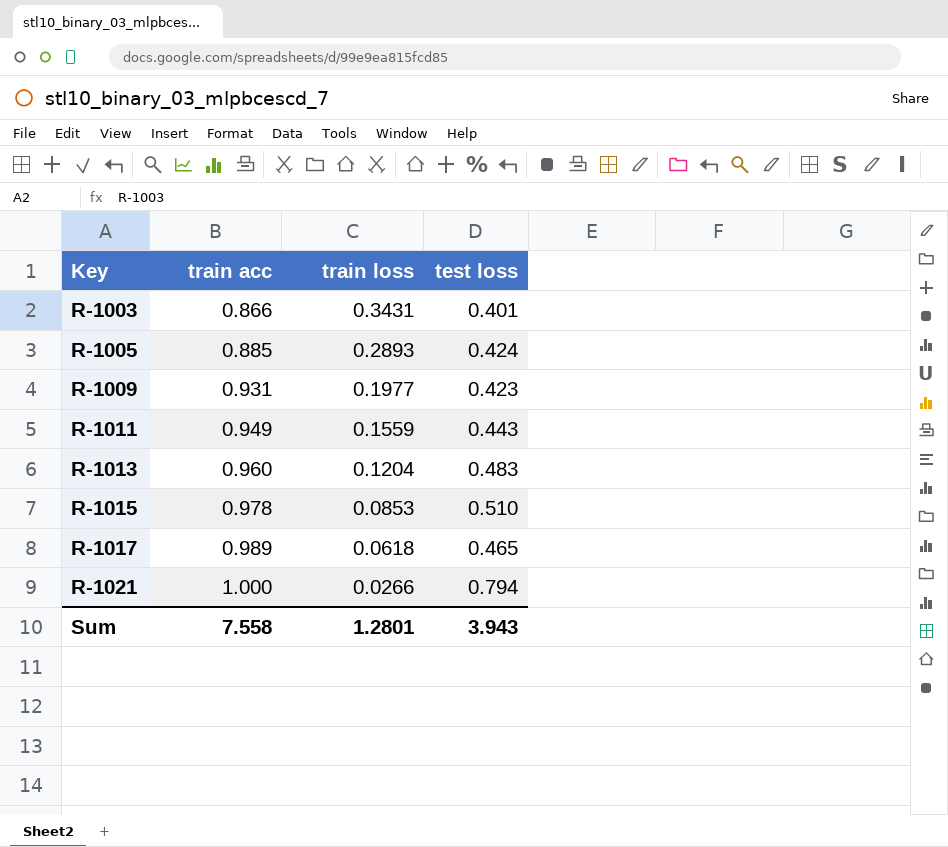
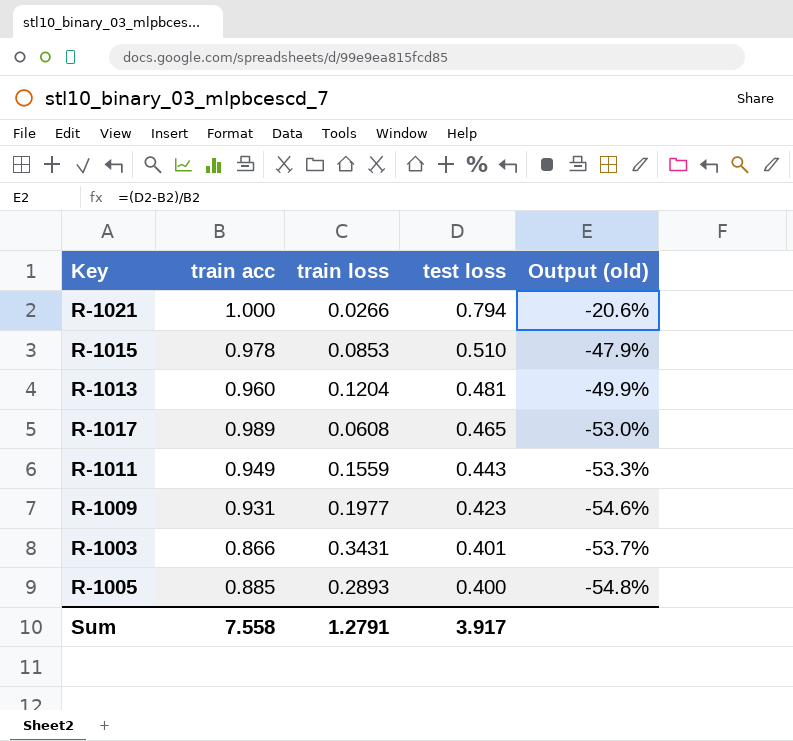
row order: Key ascending -> test loss descending
column Output (old) | formula: none -> ([test loss] - [train acc]) / [train acc]
R-1013 | test loss: 0.483 -> 0.481
R-1017 | train loss: 0.0618 -> 0.0608
R-1005 | test loss: 0.424 -> 0.400
Sum | train loss: 1.2801 -> 1.2791
Sum | test loss: 3.943 -> 3.917

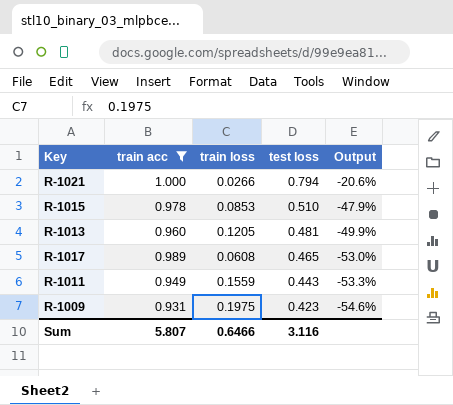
filter: none -> train acc >= 0.931
column name: Output (old) -> Output
R-1013 | train loss: 0.1204 -> 0.1205
R-1009 | train loss: 0.1977 -> 0.1975
Sum | train acc: 7.558 -> 5.807
Sum | train loss: 1.2791 -> 0.6466
Sum | test loss: 3.917 -> 3.116

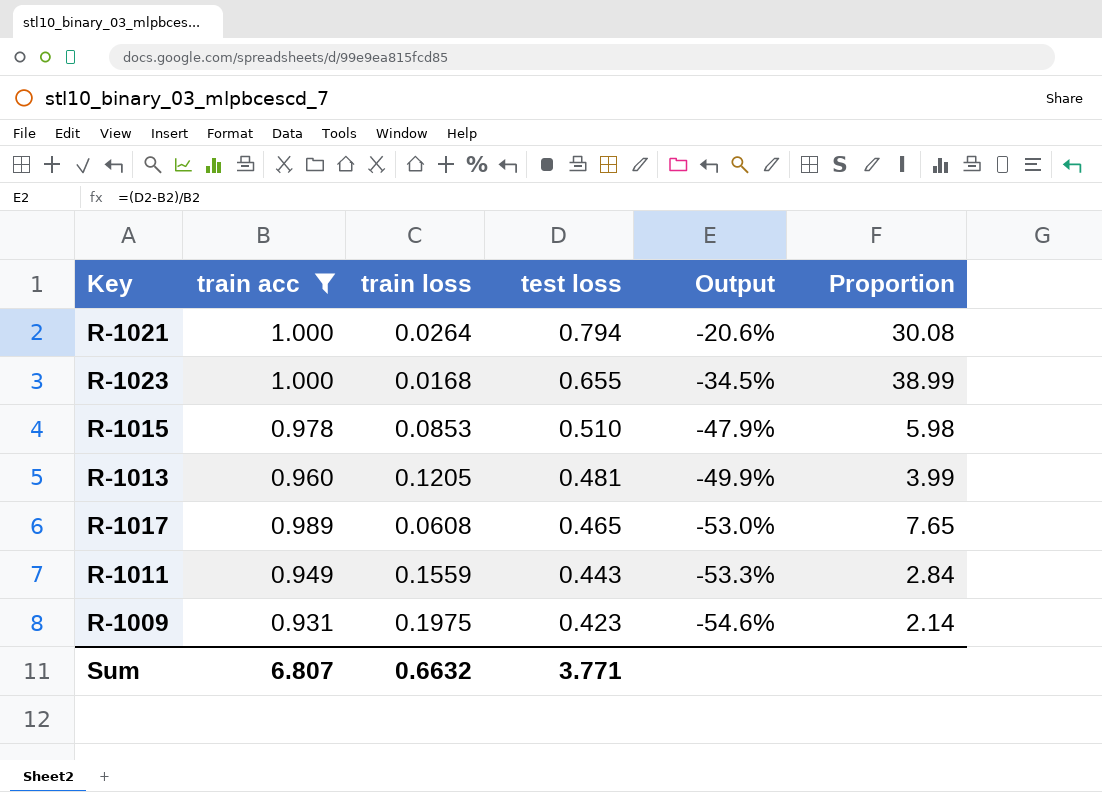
column Proportion | formula: none -> [test loss] / [train loss]
R-1021 | train loss: 0.0266 -> 0.0264
row R-1023: none -> 1.000 | 0.0168 | 0.655 | -34.5% | 38.99
Sum | train acc: 5.807 -> 6.807
Sum | train loss: 0.6466 -> 0.6632
Sum | test loss: 3.116 -> 3.771

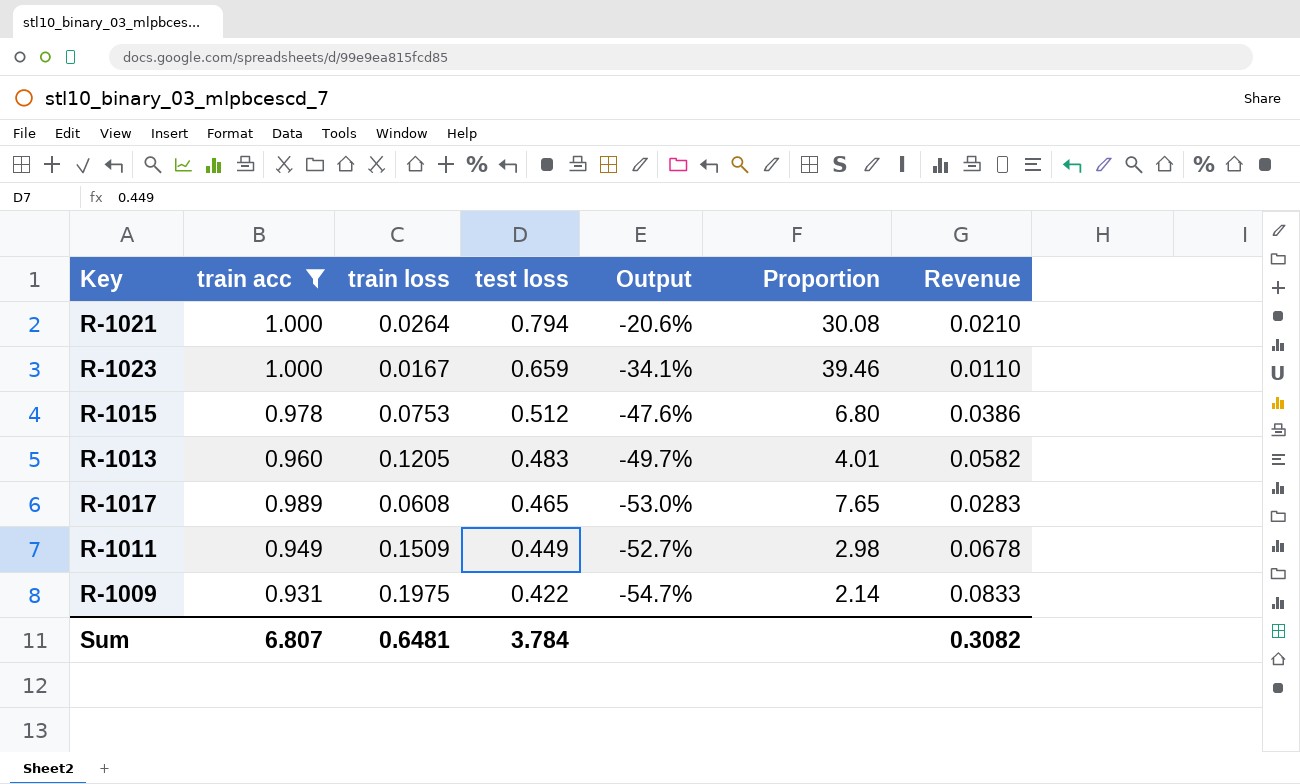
column Revenue | formula: none -> [train loss] * [test loss]
R-1023 | train loss: 0.0168 -> 0.0167
R-1023 | test loss: 0.655 -> 0.659
R-1023 | Output: -34.5% -> -34.1%
R-1023 | Proportion: 38.99 -> 39.46
R-1015 | train loss: 0.0853 -> 0.0753
R-1015 | test loss: 0.510 -> 0.512
R-1015 | Output: -47.9% -> -47.6%
R-1015 | Proportion: 5.98 -> 6.80
R-1013 | test loss: 0.481 -> 0.483
R-1013 | Output: -49.9% -> -49.7%
R-1013 | Proportion: 3.99 -> 4.01
R-1011 | train loss: 0.1559 -> 0.1509
R-1011 | test loss: 0.443 -> 0.449
R-1011 | Output: -53.3% -> -52.7%
R-1011 | Proportion: 2.84 -> 2.98
R-1009 | test loss: 0.423 -> 0.422
R-1009 | Output: -54.6% -> -54.7%
Sum | train loss: 0.6632 -> 0.6481
Sum | test loss: 3.771 -> 3.784

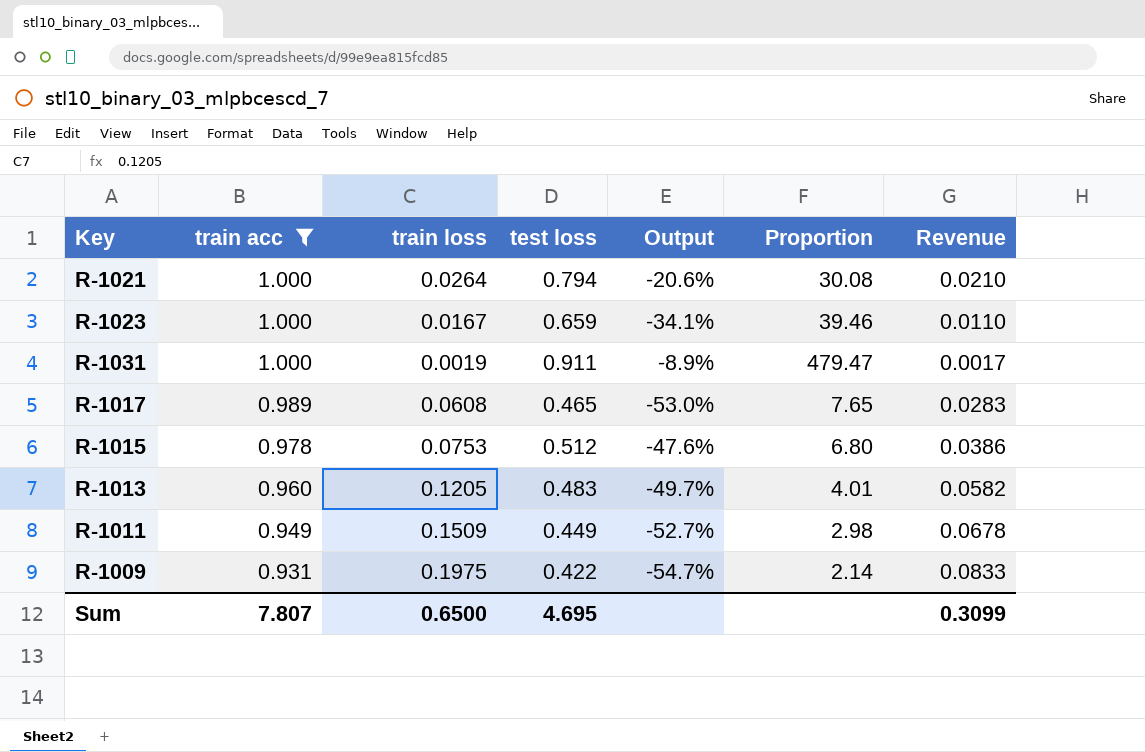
row order: test loss descending -> train acc descending
row R-1031: none -> 1.000 | 0.0019 | 0.911 | -8.9% | 479.47 | 0.0017
Sum | train acc: 6.807 -> 7.807
Sum | train loss: 0.6481 -> 0.6500
Sum | test loss: 3.784 -> 4.695
Sum | Revenue: 0.3082 -> 0.3099

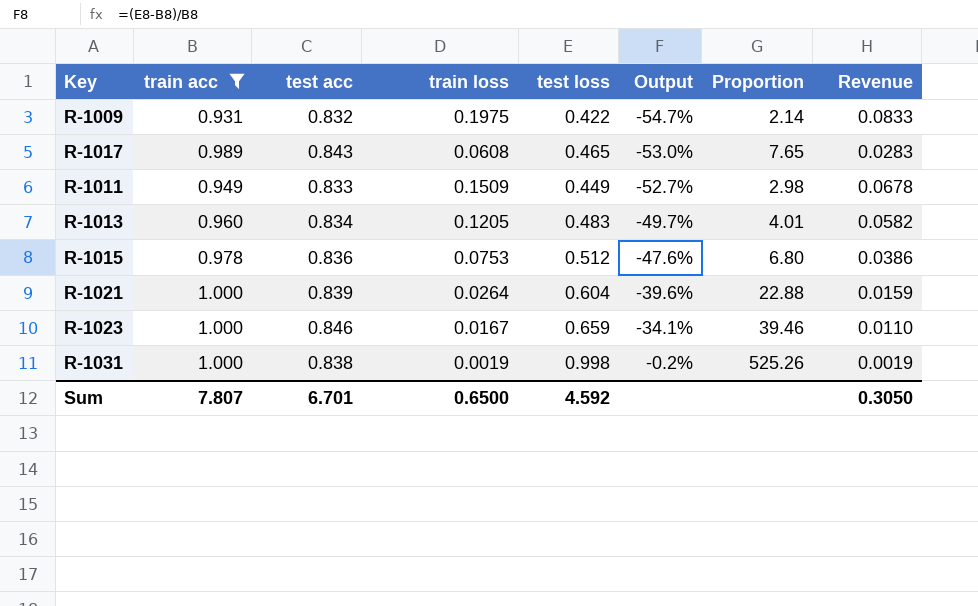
row order: train acc descending -> Output ascending
column test acc | position: none -> 3
R-1021 | test loss: 0.794 -> 0.604
R-1021 | Output: -20.6% -> -39.6%
R-1021 | Proportion: 30.08 -> 22.88
R-1021 | Revenue: 0.0210 -> 0.0159
R-1031 | test loss: 0.911 -> 0.998
R-1031 | Output: -8.9% -> -0.2%
R-1031 | Proportion: 479.47 -> 525.26
R-1031 | Revenue: 0.0017 -> 0.0019
Sum | test loss: 4.695 -> 4.592
Sum | Revenue: 0.3099 -> 0.3050

